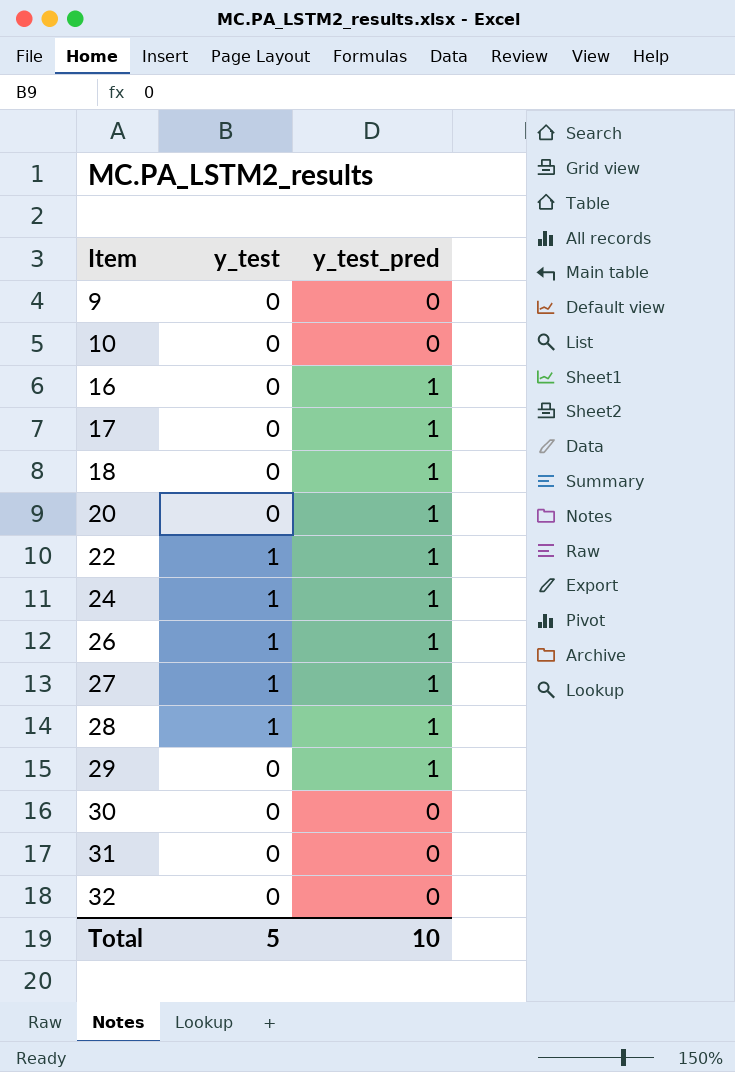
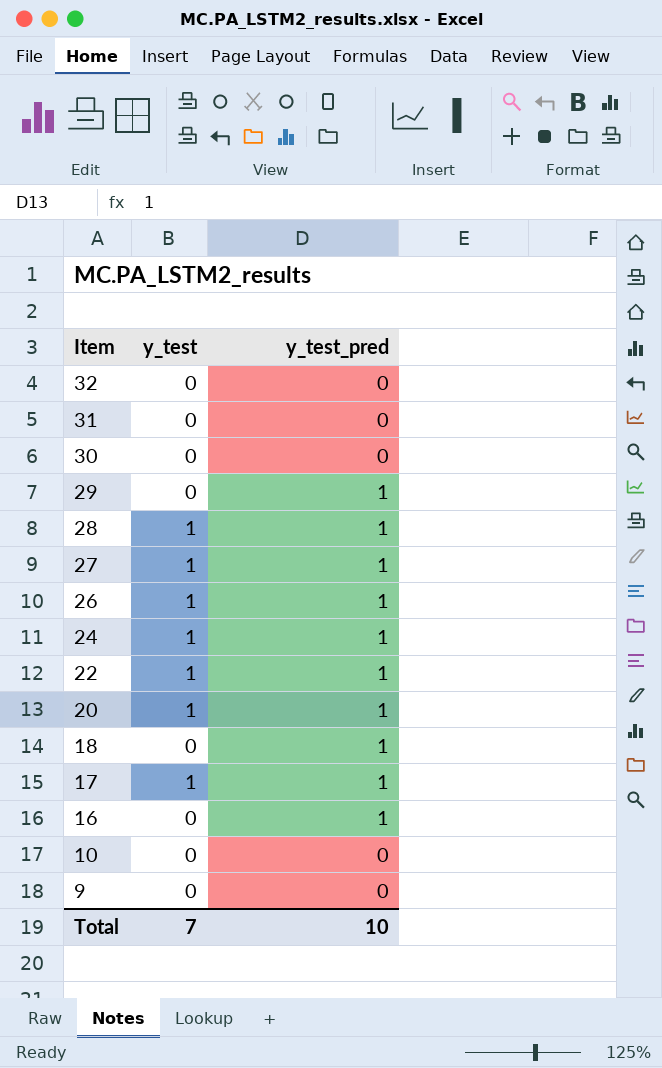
row order: Item ascending -> Item descending
20 | y_test: 0 -> 1
17 | y_test: 0 -> 1
Total | y_test: 5 -> 7

